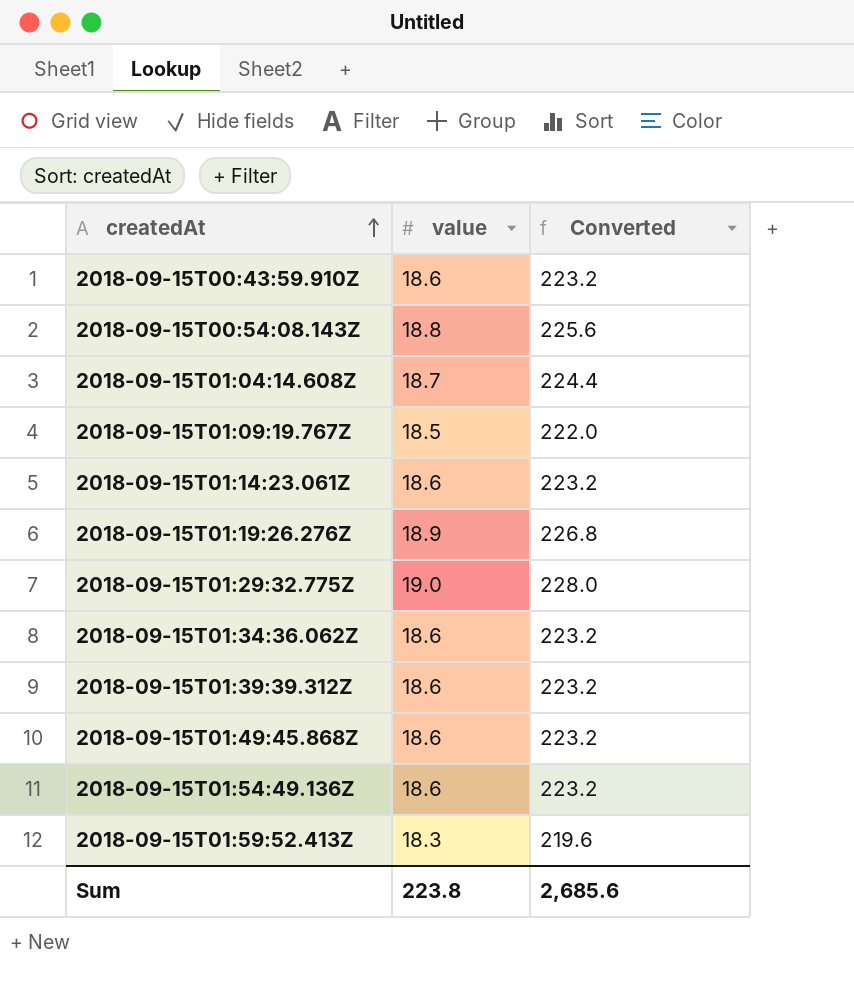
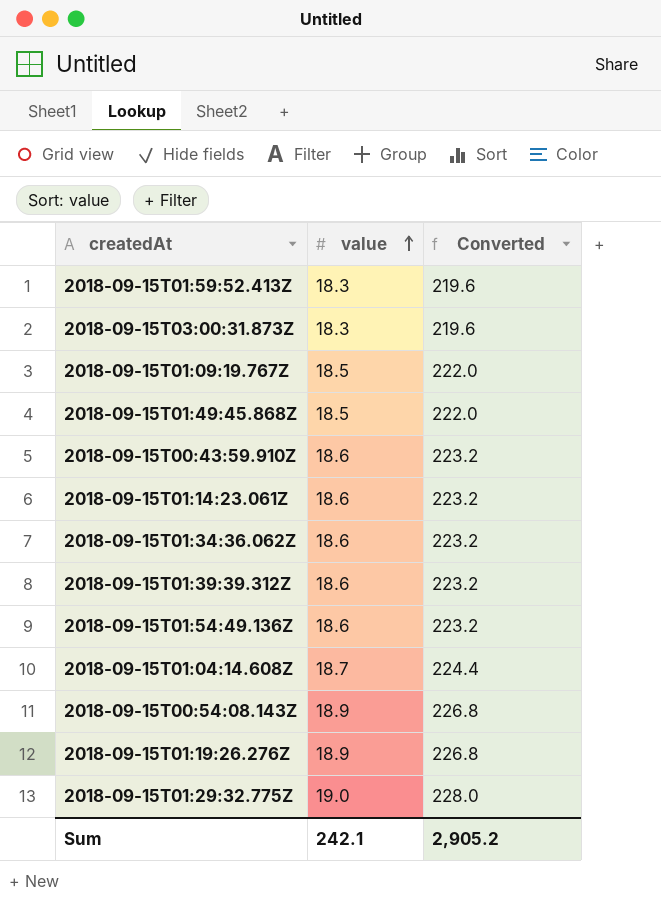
row order: createdAt ascending -> value ascending
row 2018-09-15T03:00:31.873Z: none -> 18.3 | 219.6
2018-09-15T01:49:45.868Z | value: 18.6 -> 18.5
2018-09-15T01:49:45.868Z | Converted: 223.2 -> 222.0
2018-09-15T00:54:08.143Z | value: 18.8 -> 18.9
2018-09-15T00:54:08.143Z | Converted: 225.6 -> 226.8
Sum | value: 223.8 -> 242.1
Sum | Converted: 2,685.6 -> 2,905.2

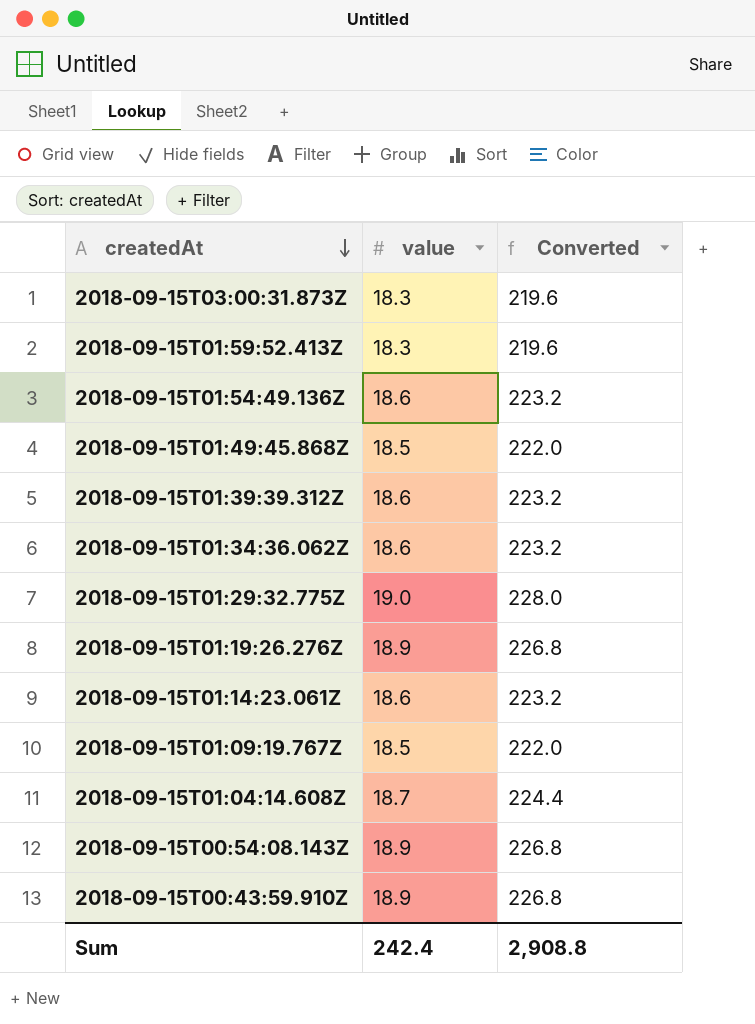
row order: value ascending -> createdAt descending
2018-09-15T00:43:59.910Z | value: 18.6 -> 18.9
2018-09-15T00:43:59.910Z | Converted: 223.2 -> 226.8
Sum | value: 242.1 -> 242.4
Sum | Converted: 2,905.2 -> 2,908.8

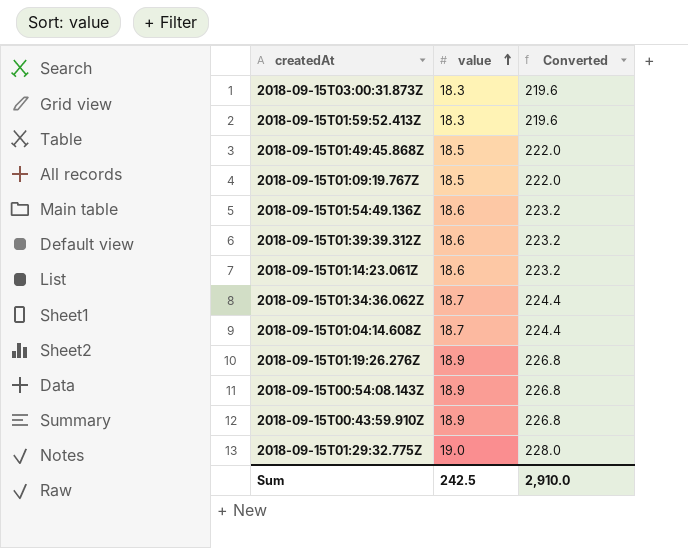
row order: createdAt descending -> value ascending
2018-09-15T01:34:36.062Z | value: 18.6 -> 18.7
2018-09-15T01:34:36.062Z | Converted: 223.2 -> 224.4
Sum | value: 242.4 -> 242.5
Sum | Converted: 2,908.8 -> 2,910.0

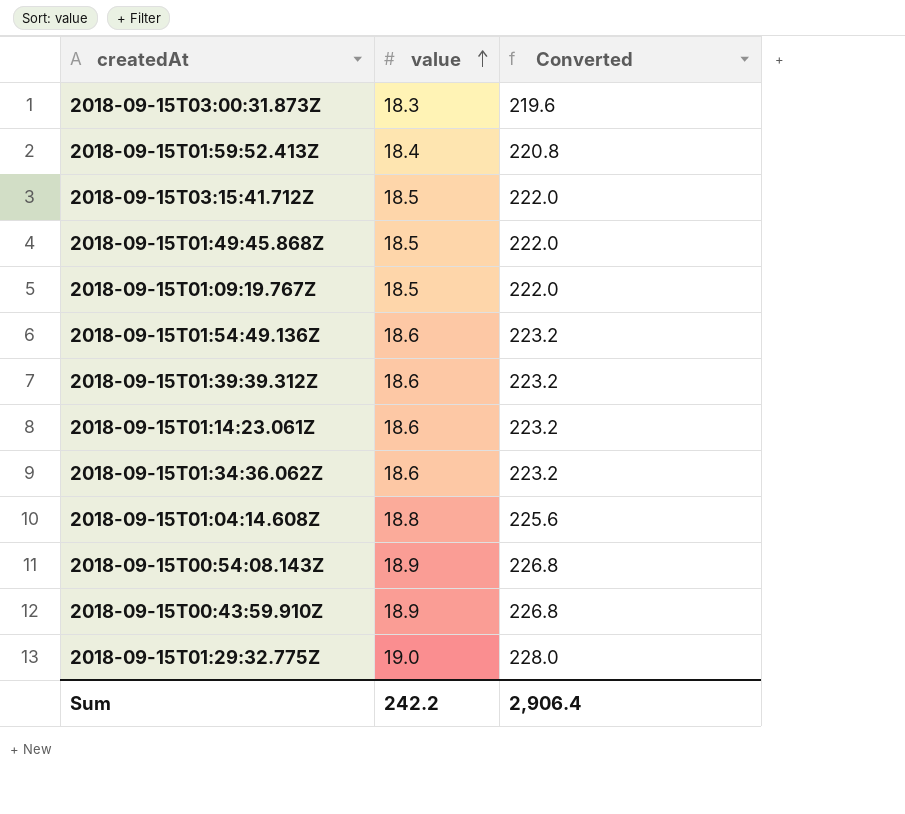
row 2018-09-15T01:19:26.276Z: 18.9 | 226.8 -> none
2018-09-15T01:59:52.413Z | value: 18.3 -> 18.4
2018-09-15T01:59:52.413Z | Converted: 219.6 -> 220.8
row 2018-09-15T03:15:41.712Z: none -> 18.5 | 222.0
2018-09-15T01:34:36.062Z | value: 18.7 -> 18.6
2018-09-15T01:34:36.062Z | Converted: 224.4 -> 223.2
2018-09-15T01:04:14.608Z | value: 18.7 -> 18.8
2018-09-15T01:04:14.608Z | Converted: 224.4 -> 225.6
Sum | value: 242.5 -> 242.2
Sum | Converted: 2,910.0 -> 2,906.4

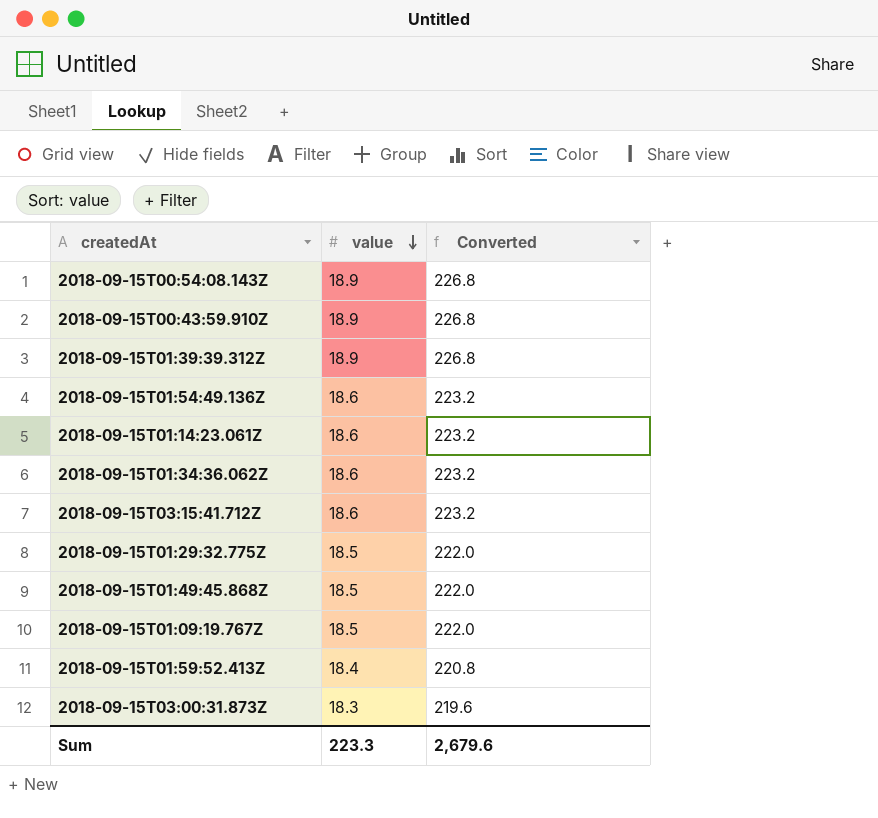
row order: value ascending -> value descending
row 2018-09-15T01:04:14.608Z: 18.8 | 225.6 -> none
2018-09-15T01:39:39.312Z | value: 18.6 -> 18.9
2018-09-15T01:39:39.312Z | Converted: 223.2 -> 226.8
2018-09-15T03:15:41.712Z | value: 18.5 -> 18.6
2018-09-15T03:15:41.712Z | Converted: 222.0 -> 223.2
2018-09-15T01:29:32.775Z | value: 19.0 -> 18.5
2018-09-15T01:29:32.775Z | Converted: 228.0 -> 222.0
Sum | value: 242.2 -> 223.3
Sum | Converted: 2,906.4 -> 2,679.6

